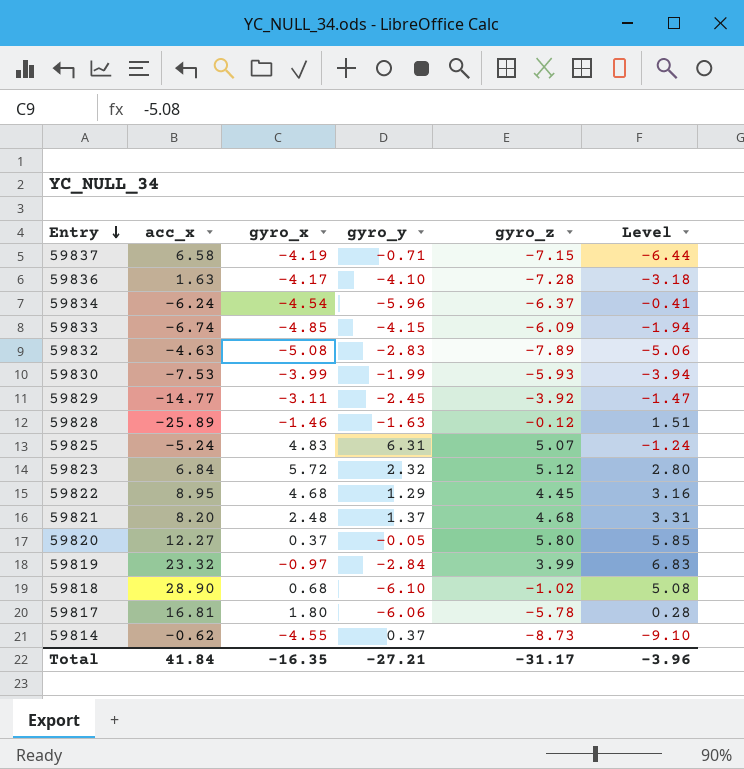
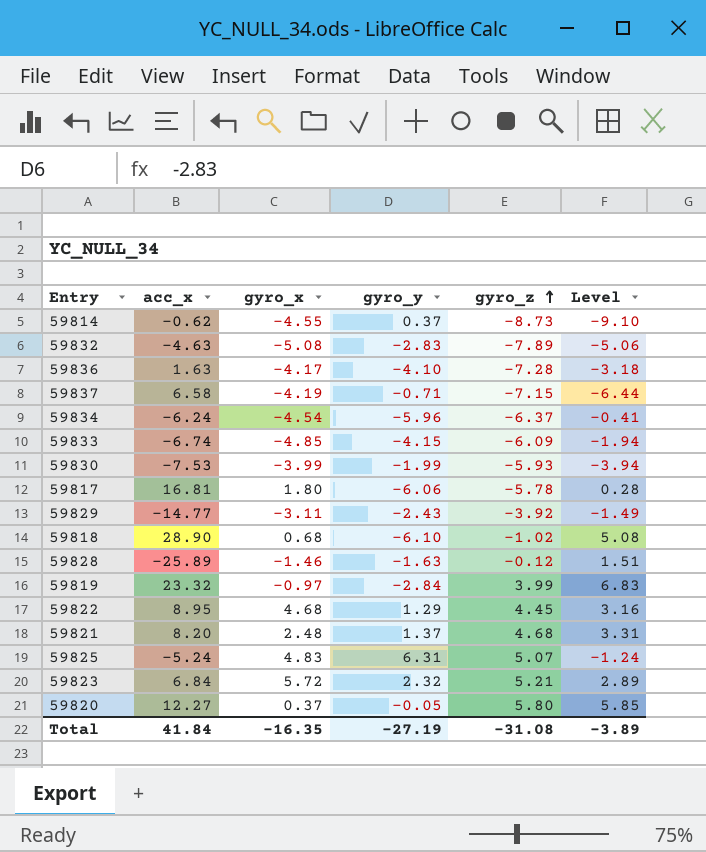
row order: Entry descending -> gyro_z ascending
59829 | gyro_y: -2.45 -> -2.43
59829 | Level: -1.47 -> -1.49
59823 | gyro_z: 5.12 -> 5.21
59823 | Level: 2.80 -> 2.89
Total | gyro_y: -27.21 -> -27.19
Total | gyro_z: -31.17 -> -31.08
Total | Level: -3.96 -> -3.89

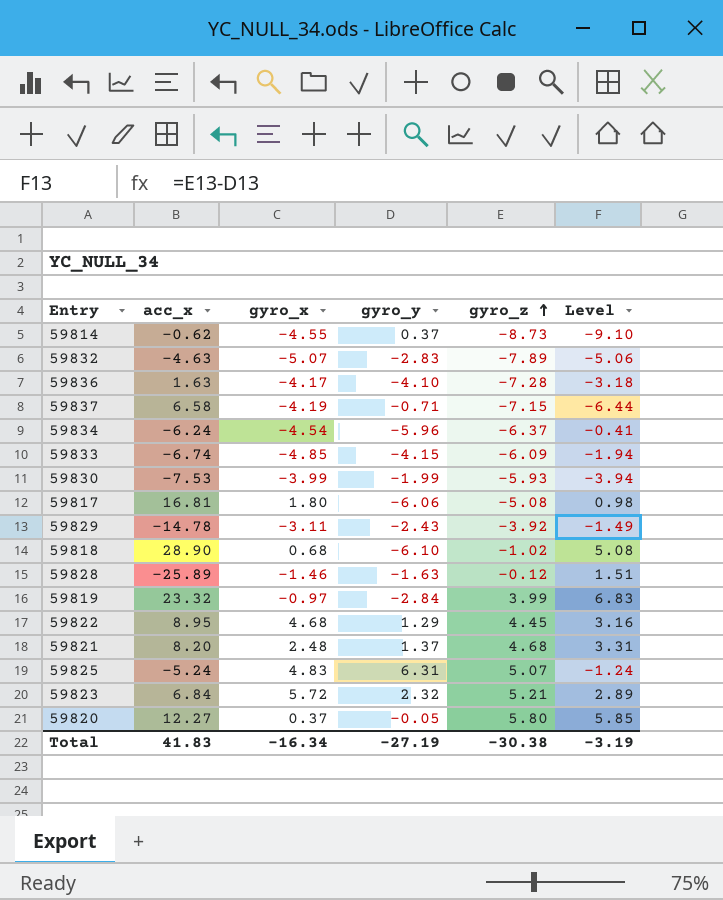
59832 | gyro_x: -5.08 -> -5.07
59817 | gyro_z: -5.78 -> -5.08
59817 | Level: 0.28 -> 0.98
59829 | acc_x: -14.77 -> -14.78
Total | acc_x: 41.84 -> 41.83
Total | gyro_x: -16.35 -> -16.34
Total | gyro_z: -31.08 -> -30.38
Total | Level: -3.89 -> -3.19

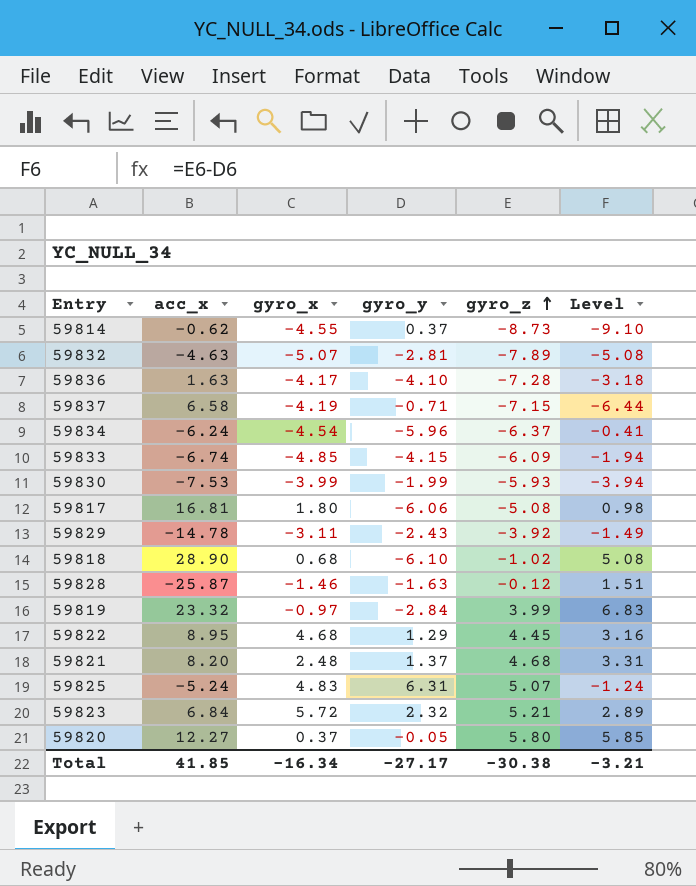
59832 | gyro_y: -2.83 -> -2.81
59832 | Level: -5.06 -> -5.08
59828 | acc_x: -25.89 -> -25.87
Total | acc_x: 41.83 -> 41.85
Total | gyro_y: -27.19 -> -27.17
Total | Level: -3.19 -> -3.21

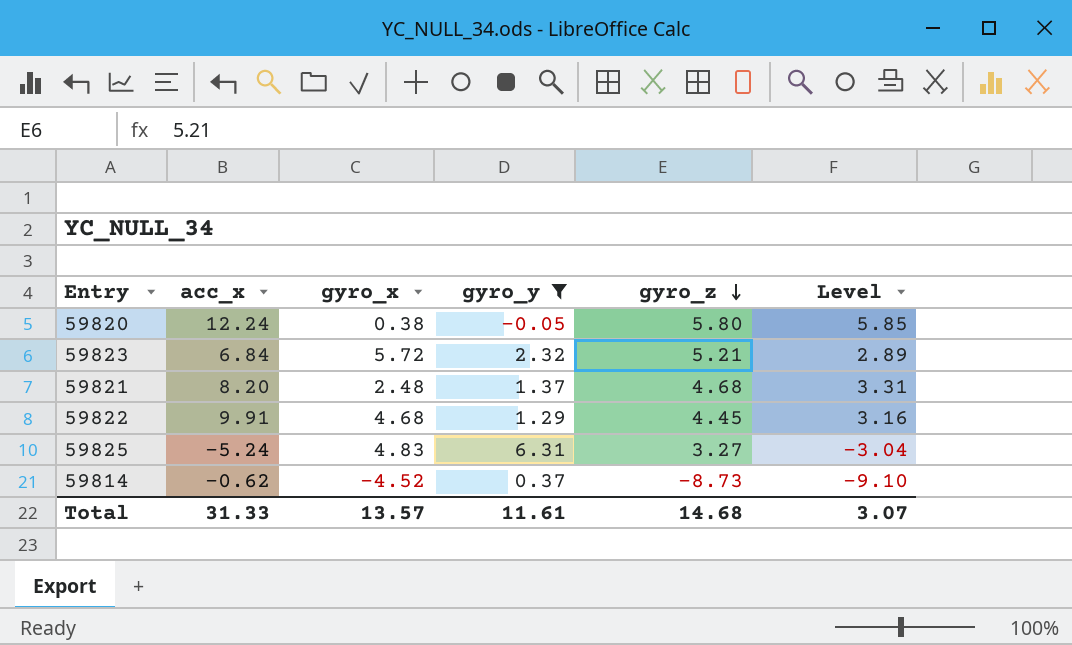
filter: none -> gyro_y >= -0.05
row order: gyro_z ascending -> gyro_z descending
59820 | acc_x: 12.27 -> 12.24
59820 | gyro_x: 0.37 -> 0.38
59822 | acc_x: 8.95 -> 9.91
59825 | gyro_z: 5.07 -> 3.27
59825 | Level: -1.24 -> -3.04
59814 | gyro_x: -4.55 -> -4.52
Total | acc_x: 41.85 -> 31.33
Total | gyro_x: -16.34 -> 13.57
Total | gyro_y: -27.17 -> 11.61
Total | gyro_z: -30.38 -> 14.68
Total | Level: -3.21 -> 3.07

